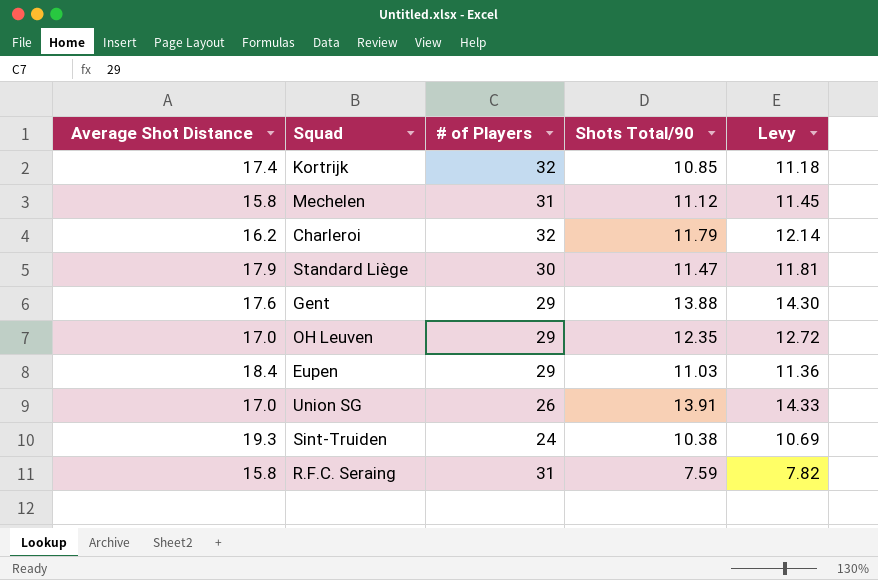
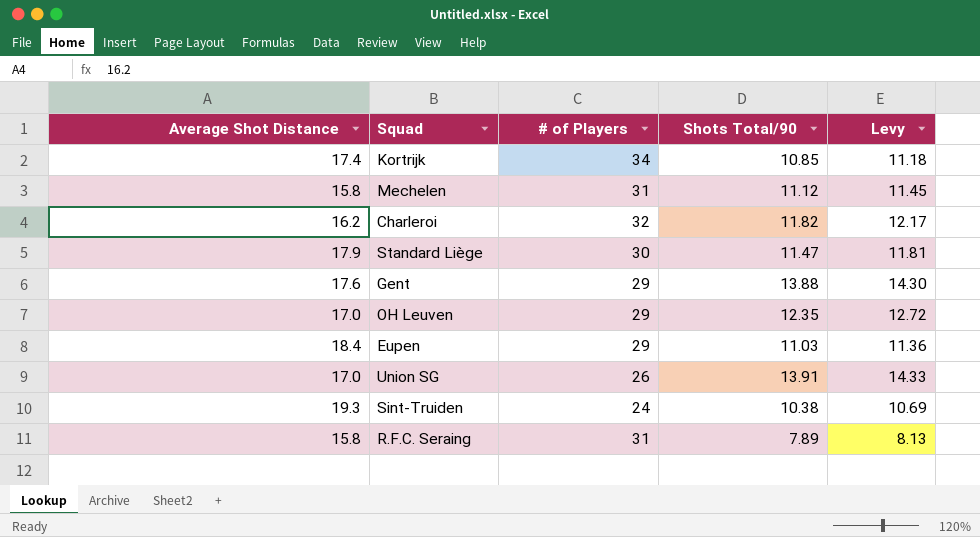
Kortrijk | # of Players: 32 -> 34
Charleroi | Shots Total/90: 11.79 -> 11.82
Charleroi | Levy: 12.14 -> 12.17
R.F.C. Seraing | Shots Total/90: 7.59 -> 7.89
R.F.C. Seraing | Levy: 7.82 -> 8.13

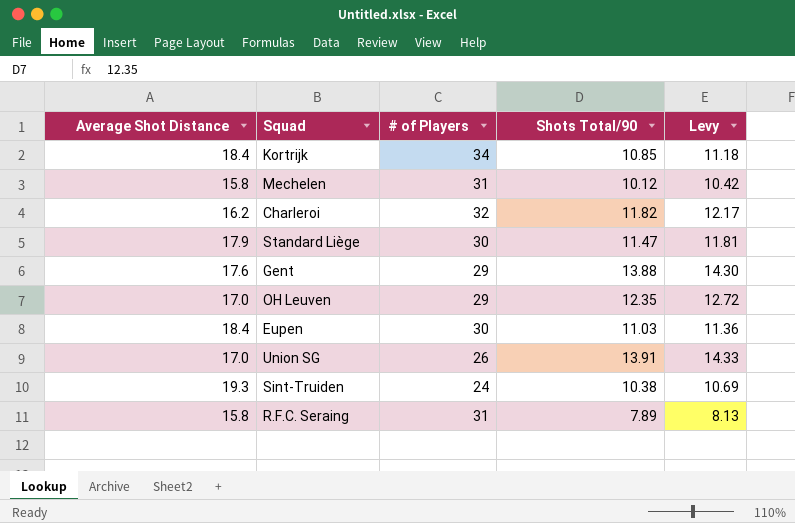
Kortrijk | Average Shot Distance: 17.4 -> 18.4
Mechelen | Shots Total/90: 11.12 -> 10.12
Mechelen | Levy: 11.45 -> 10.42
Eupen | # of Players: 29 -> 30

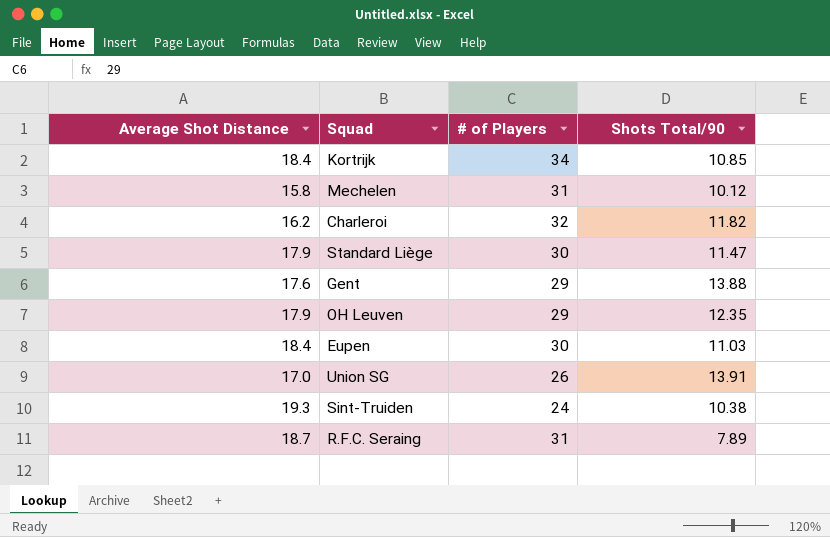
column Levy | formula: [Shots Total/90] * 1.03 -> none
OH Leuven | Average Shot Distance: 17.0 -> 17.9
R.F.C. Seraing | Average Shot Distance: 15.8 -> 18.7

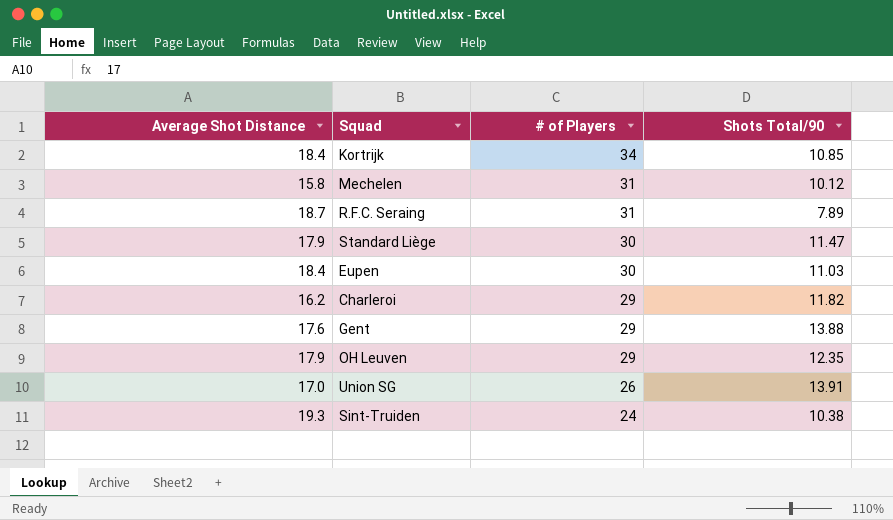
row order: none -> # of Players descending
Charleroi | # of Players: 32 -> 29

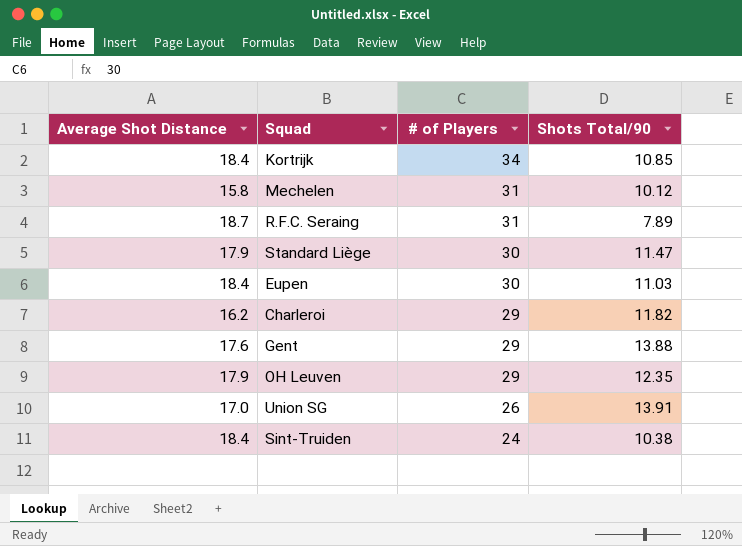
Sint-Truiden | Average Shot Distance: 19.3 -> 18.4

